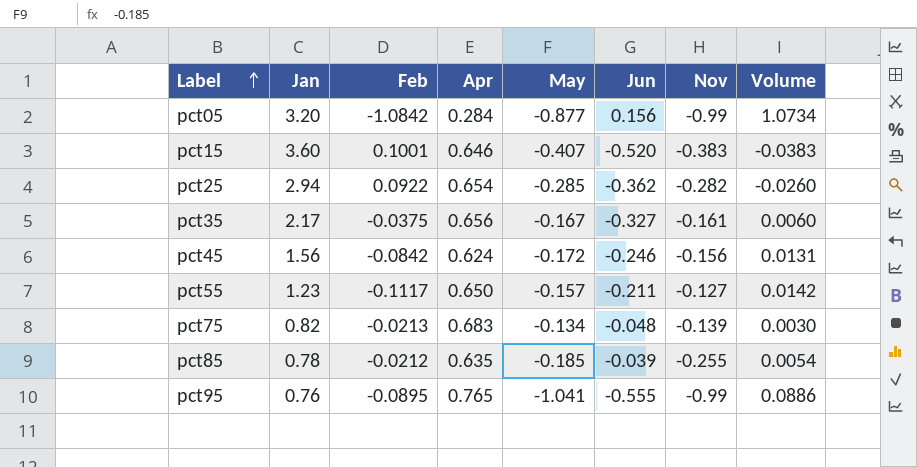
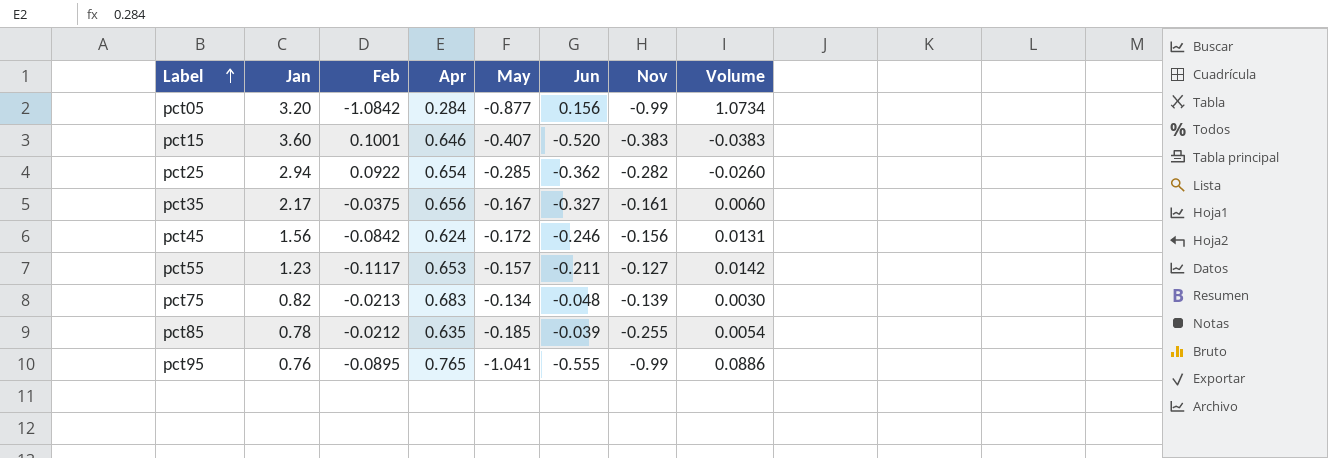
pct55 | Apr: 0.650 -> 0.653

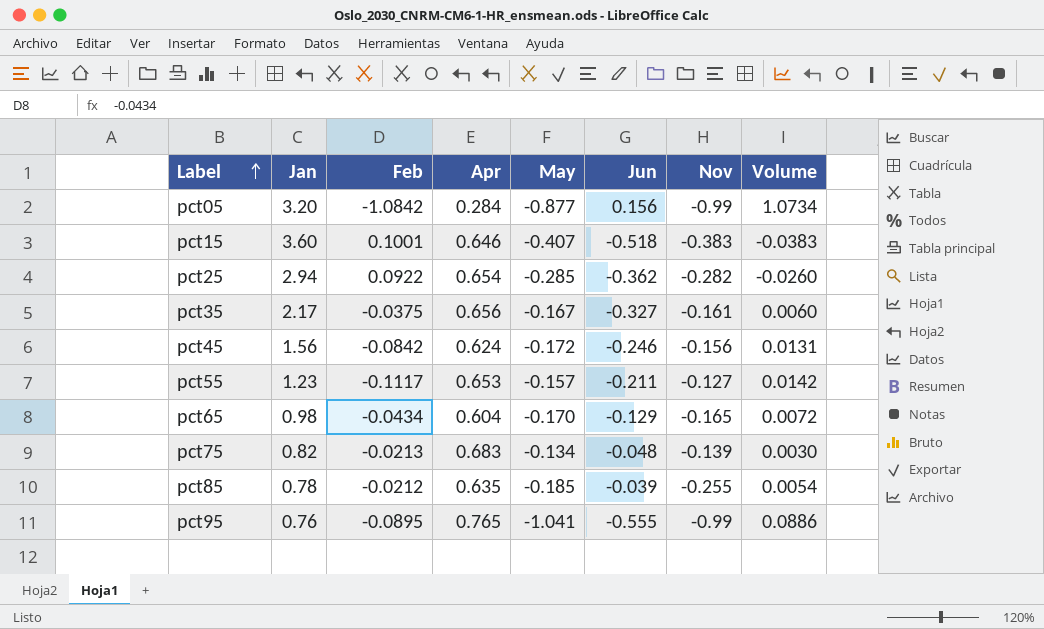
pct15 | Jun: -0.520 -> -0.518
row pct65: none -> 0.98 | -0.0434 | 0.604 | -0.170 | -0.129 | -0.165 | 0.0072

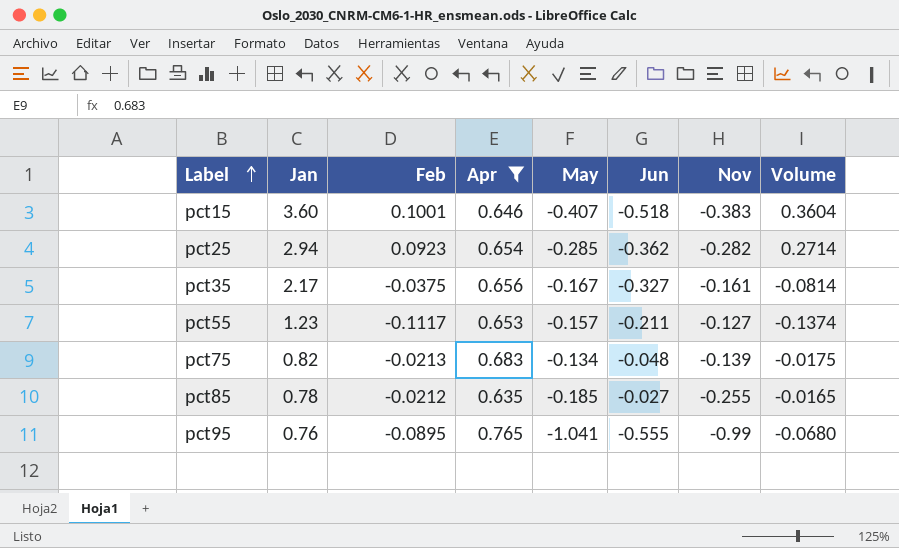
filter: none -> Apr >= 0.635
column Volume | formula: [Feb] * [Nov] -> [Jan] * [Feb]
pct25 | Feb: 0.0922 -> 0.0923
pct85 | Jun: -0.039 -> -0.027

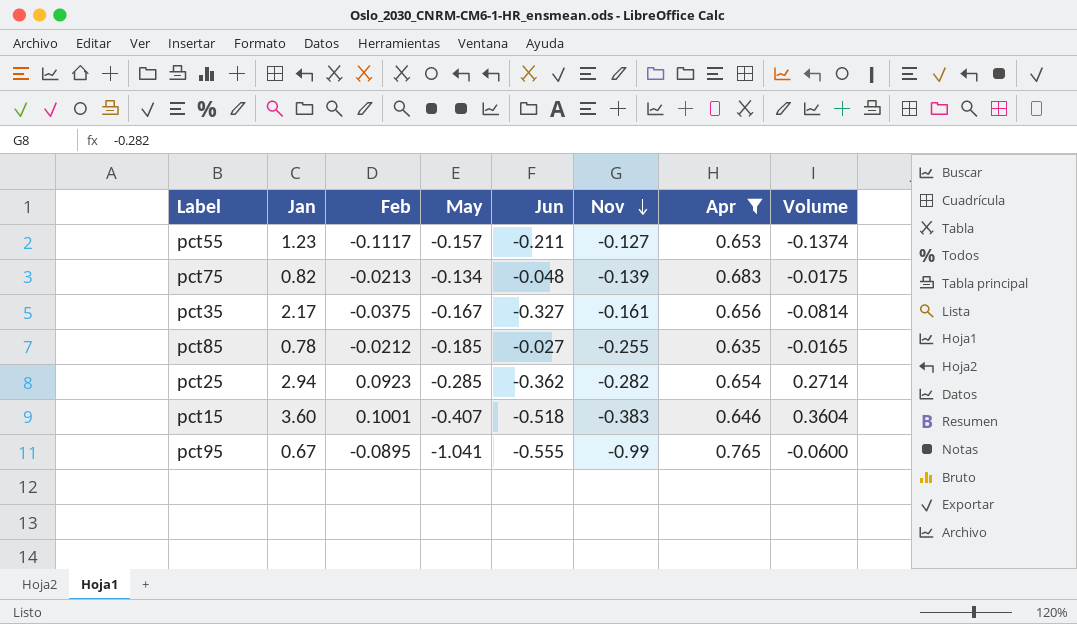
row order: Label ascending -> Nov descending
column Apr | position: 4 -> 7
pct95 | Jan: 0.76 -> 0.67
pct95 | Volume: -0.0680 -> -0.0600

